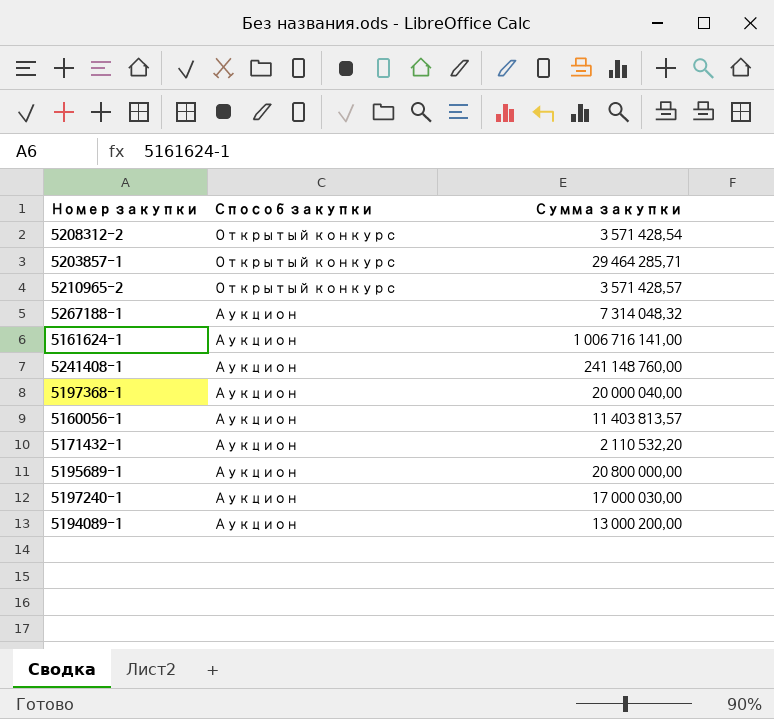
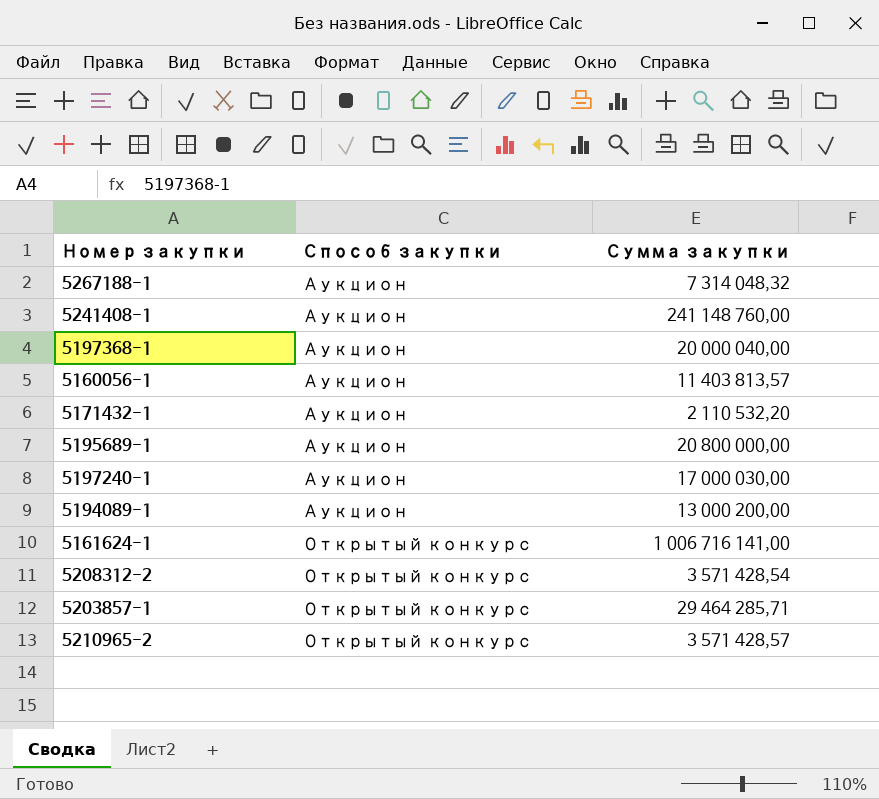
row order: Способ закупки descending -> Способ закупки ascending
5161624-1 | Способ закупки: Аукцион -> Открытый конкурс

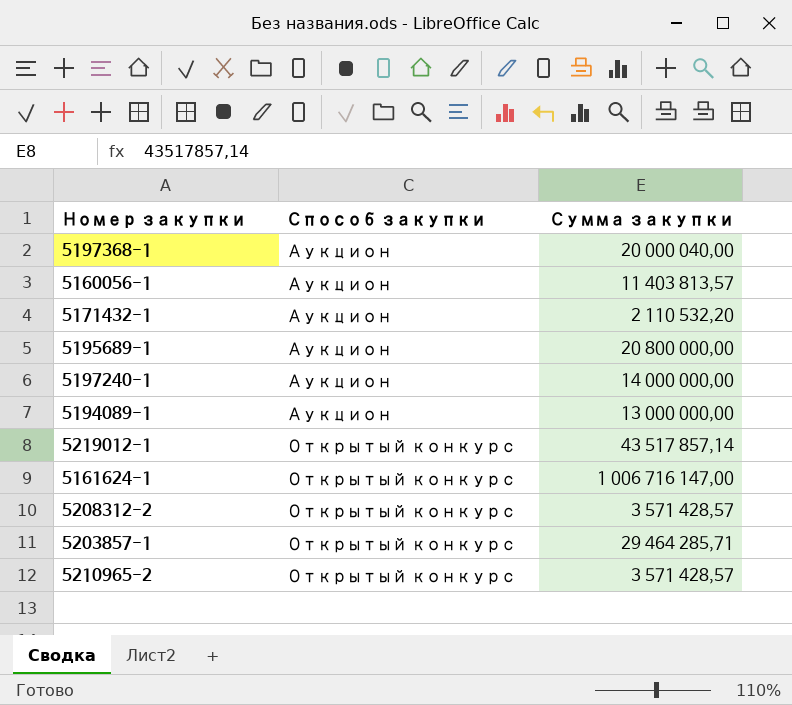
row 5267188-1: Аукцион | 7 314 048,32 -> none
row 5241408-1: Аукцион | 241 148 760,00 -> none
5197240-1 | Сумма закупки: 17 000 030,00 -> 14 000 000,00
5194089-1 | Сумма закупки: 13 000 200,00 -> 13 000 000,00
row 5219012-1: none -> Открытый конкурс | 43 517 857,14
5161624-1 | Сумма закупки: 1 006 716 141,00 -> 1 006 716 147,00
5208312-2 | Сумма закупки: 3 571 428,54 -> 3 571 428,57

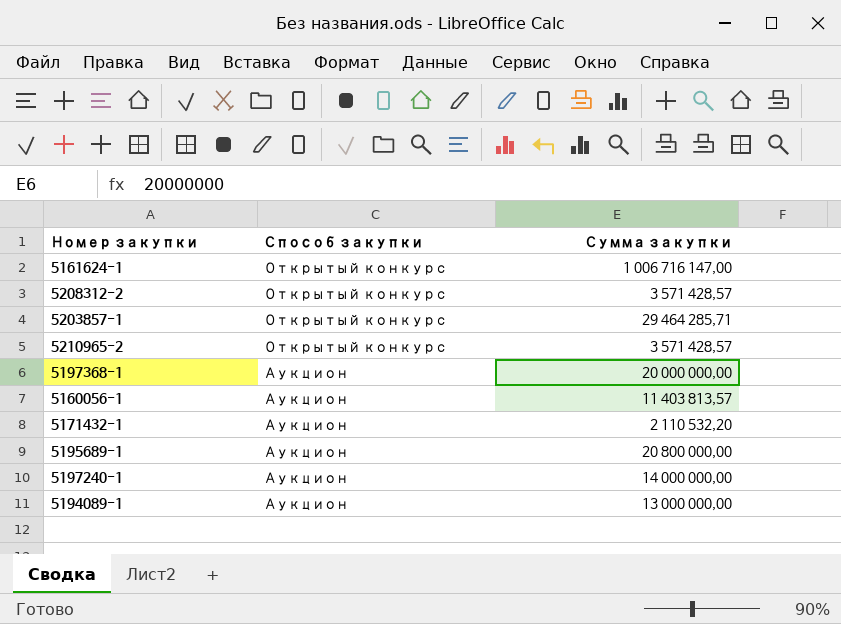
row order: Способ закупки ascending -> Способ закупки descending
row 5219012-1: Открытый конкурс | 43 517 857,14 -> none
5197368-1 | Сумма закупки: 20 000 040,00 -> 20 000 000,00

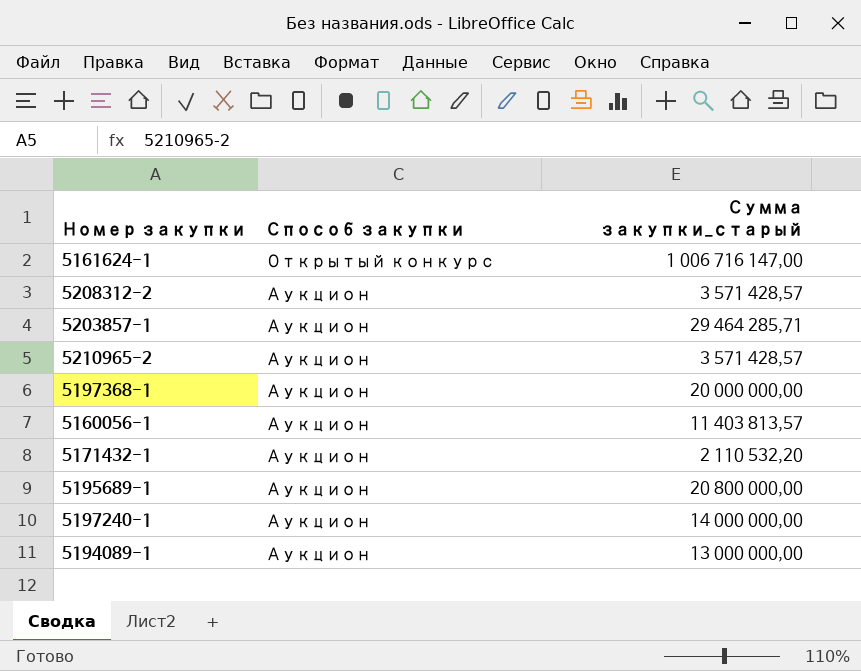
column name: Сумма закупки -> Сумма закупки_старый
5208312-2 | Способ закупки: Открытый конкурс -> Аукцион
5203857-1 | Способ закупки: Открытый конкурс -> Аукцион
5210965-2 | Способ закупки: Открытый конкурс -> Аукцион

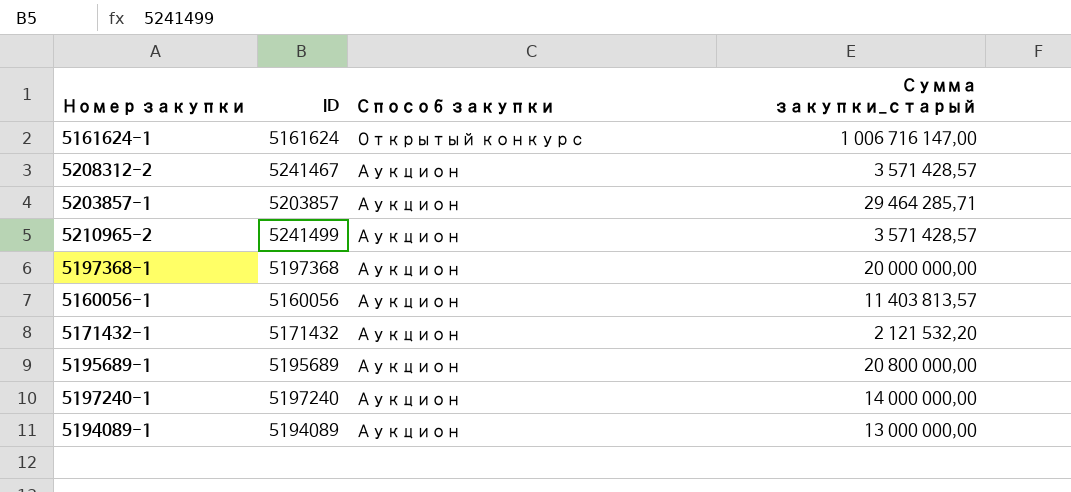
column ID | position: none -> 2
5171432-1 | Сумма закупки_старый: 2 110 532,20 -> 2 121 532,20

